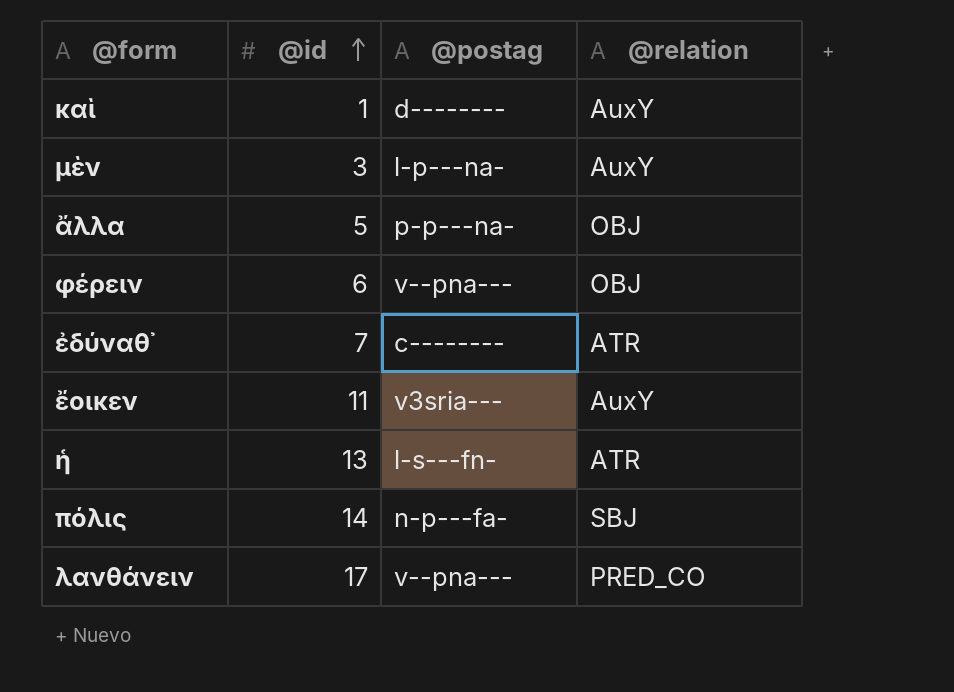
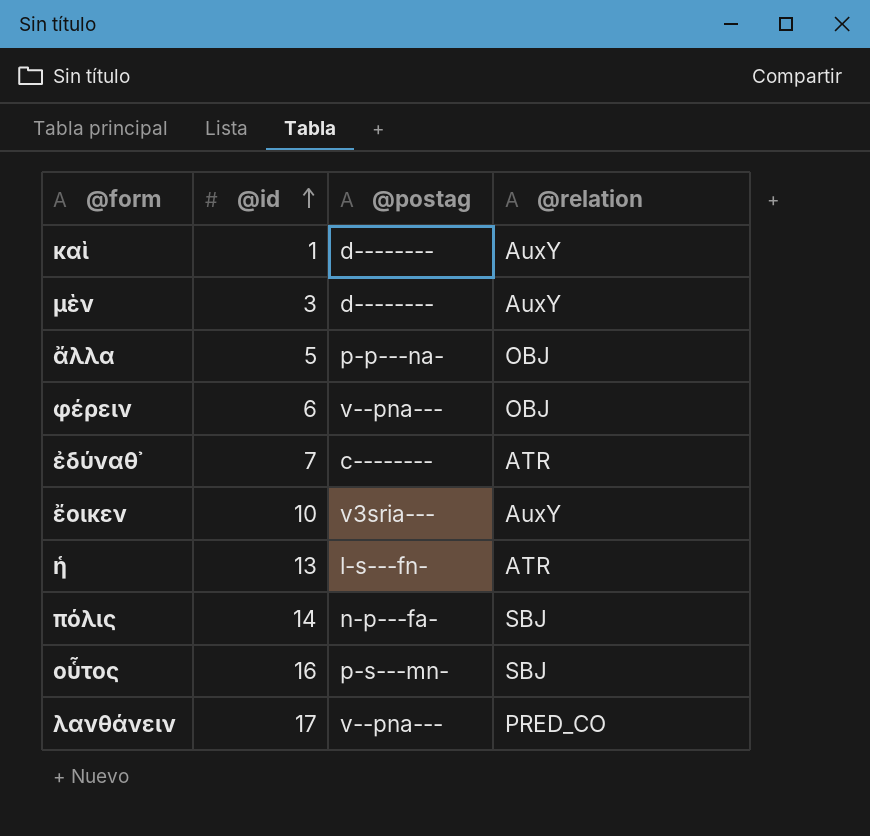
μὲν | @postag: l-p---na- -> d--------
ἔοικεν | @id: 11 -> 10
row οὗτος: none -> 16 | p-s---mn- | SBJ

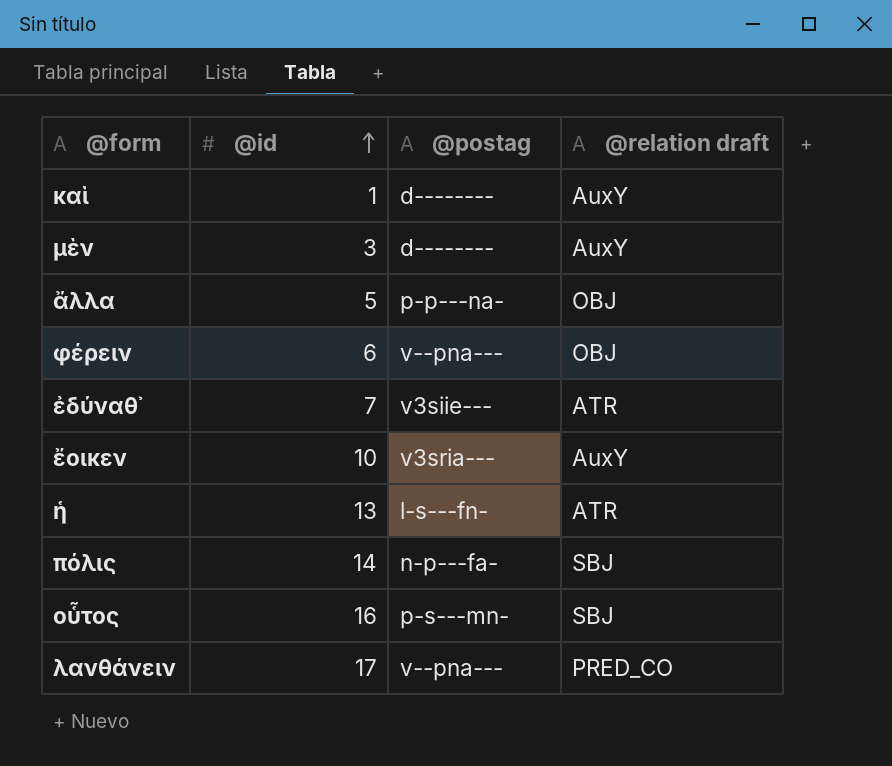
column name: @relation -> @relation draft
ἐδύναθ᾽ | @postag: c-------- -> v3siie---

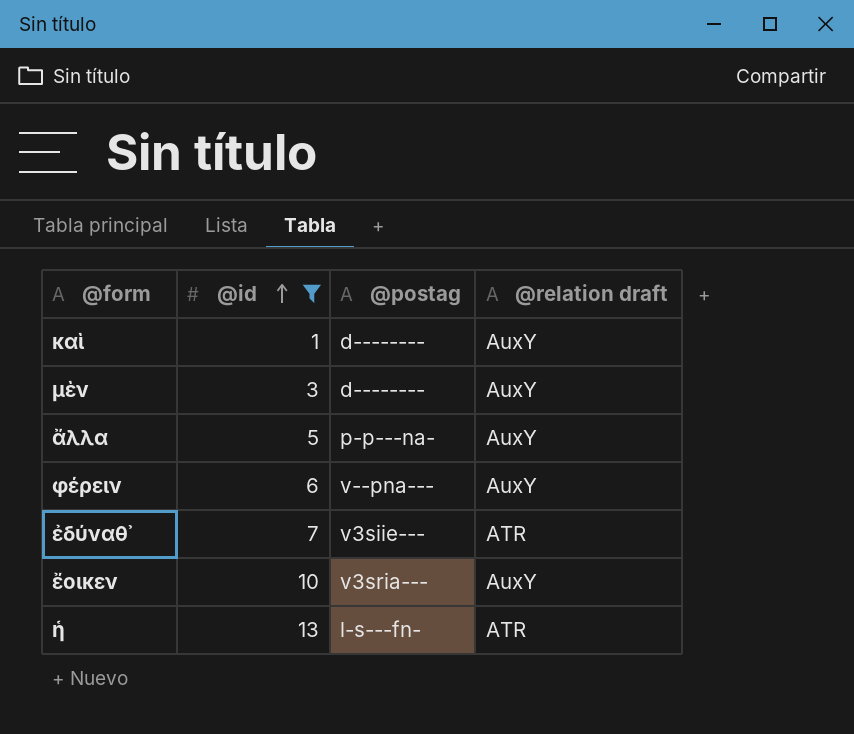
filter: none -> @id <= 13
ἄλλα | @relation draft: OBJ -> AuxY
φέρειν | @relation draft: OBJ -> AuxY

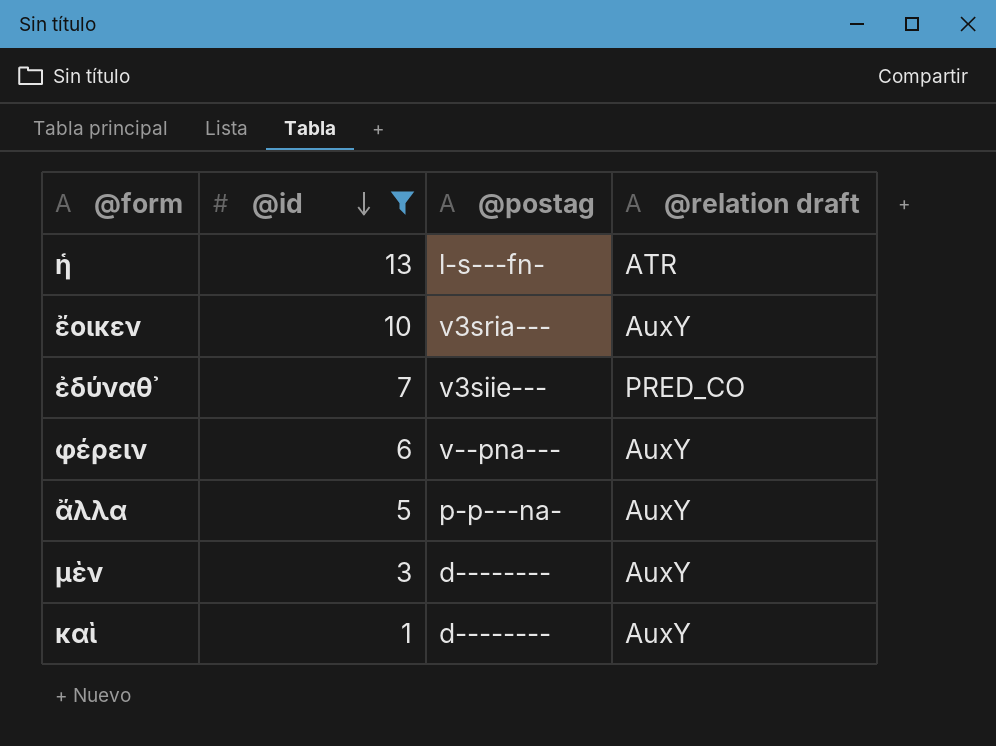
row order: @id ascending -> @id descending
ἐδύναθ᾽ | @relation draft: ATR -> PRED_CO

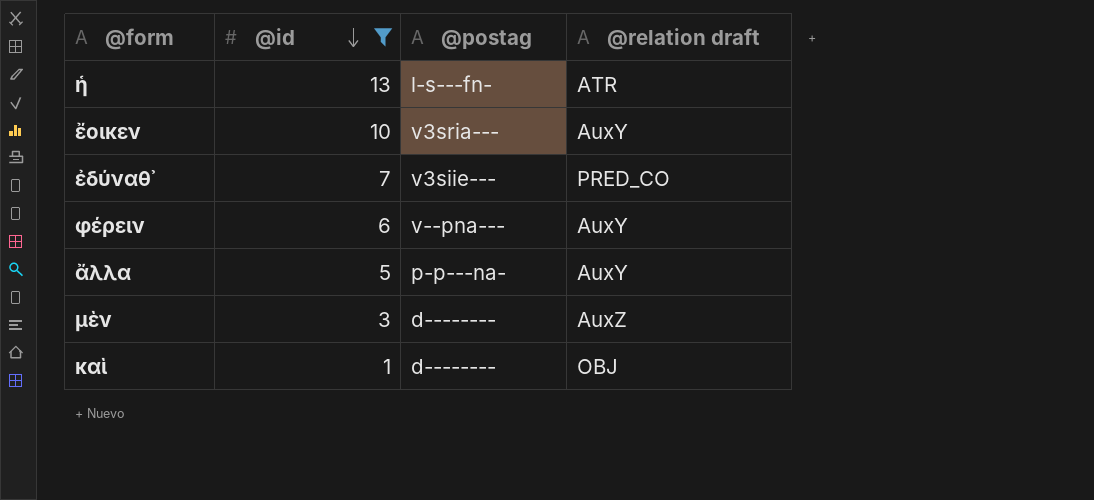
μὲν | @relation draft: AuxY -> AuxZ
καὶ | @relation draft: AuxY -> OBJ

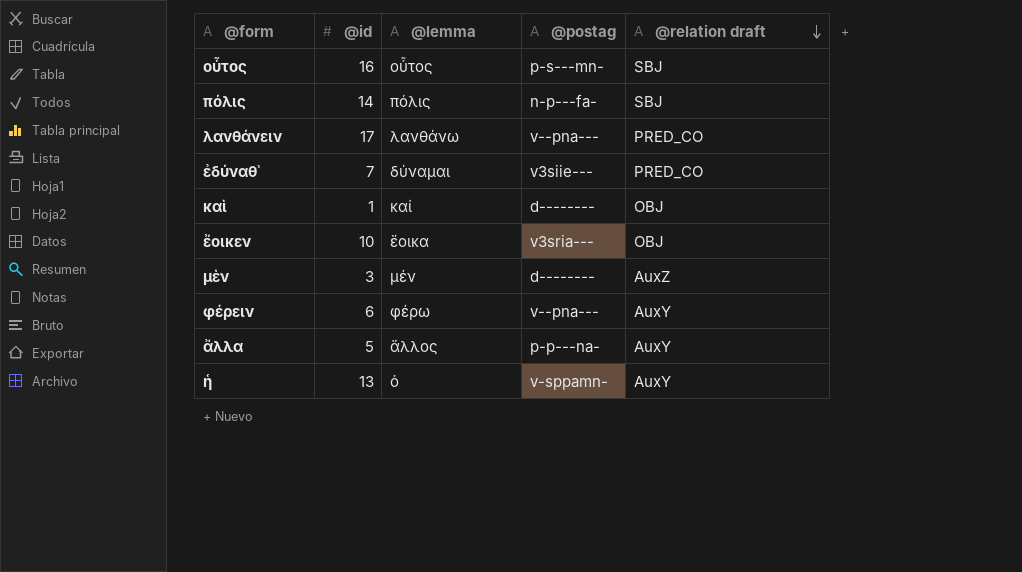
filter: @id <= 13 -> none
row order: @id descending -> @relation draft descending
column @lemma | position: none -> 3
ἔοικεν | @relation draft: AuxY -> OBJ
ἡ | @postag: l-s---fn- -> v-sppamn-
ἡ | @relation draft: ATR -> AuxY

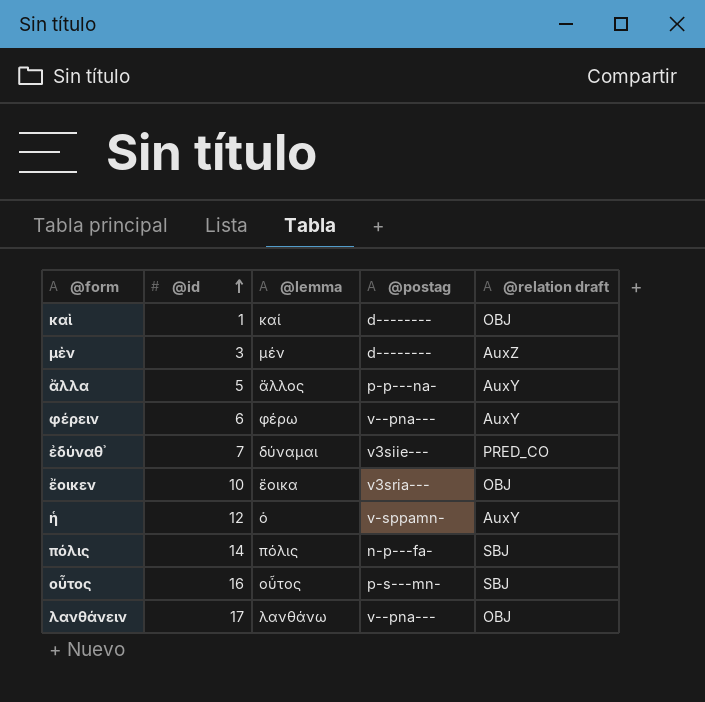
row order: @relation draft descending -> @id ascending
ἡ | @id: 13 -> 12
λανθάνειν | @relation draft: PRED_CO -> OBJ

